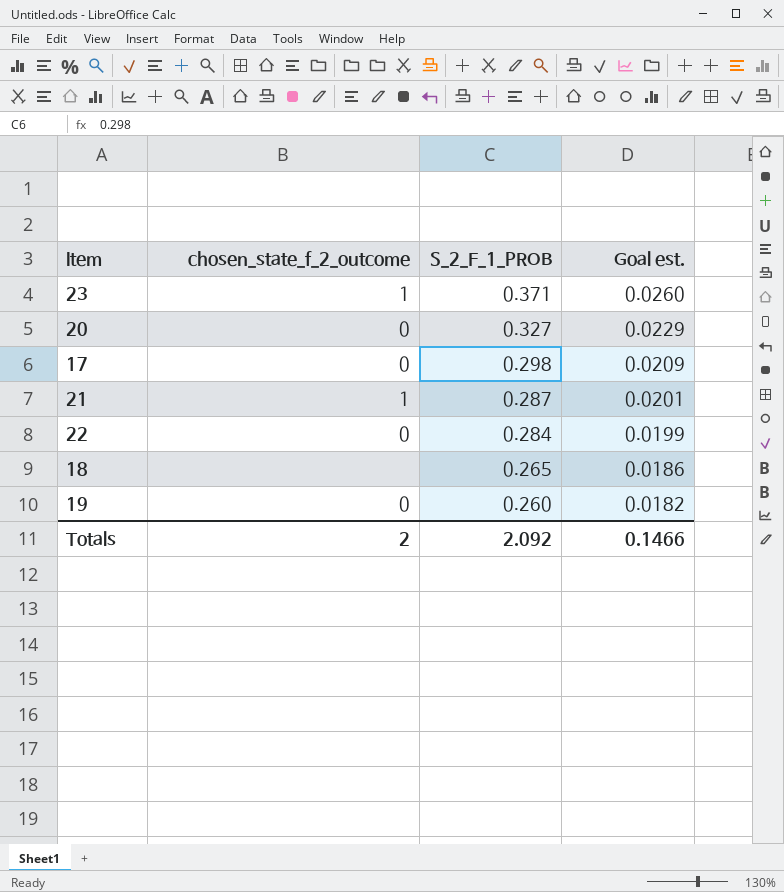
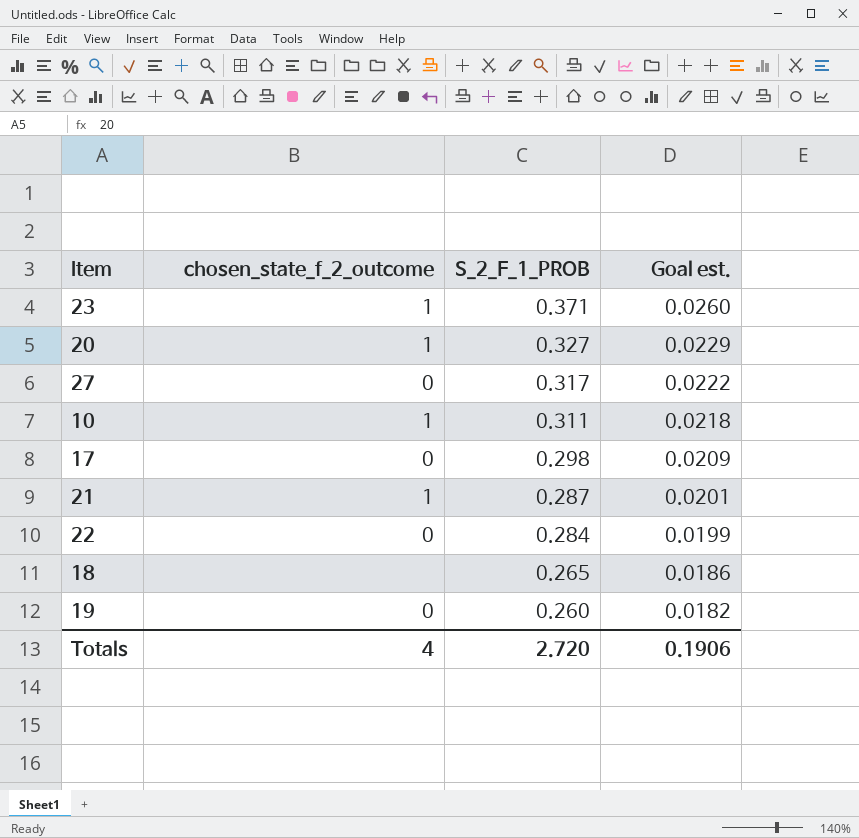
20 | chosen_state_f_2_outcome: 0 -> 1
row 27: none -> 0 | 0.317 | 0.0222
row 10: none -> 1 | 0.311 | 0.0218
Totals | chosen_state_f_2_outcome: 2 -> 4
Totals | S_2_F_1_PROB: 2.092 -> 2.720
Totals | Goal est.: 0.1466 -> 0.1906

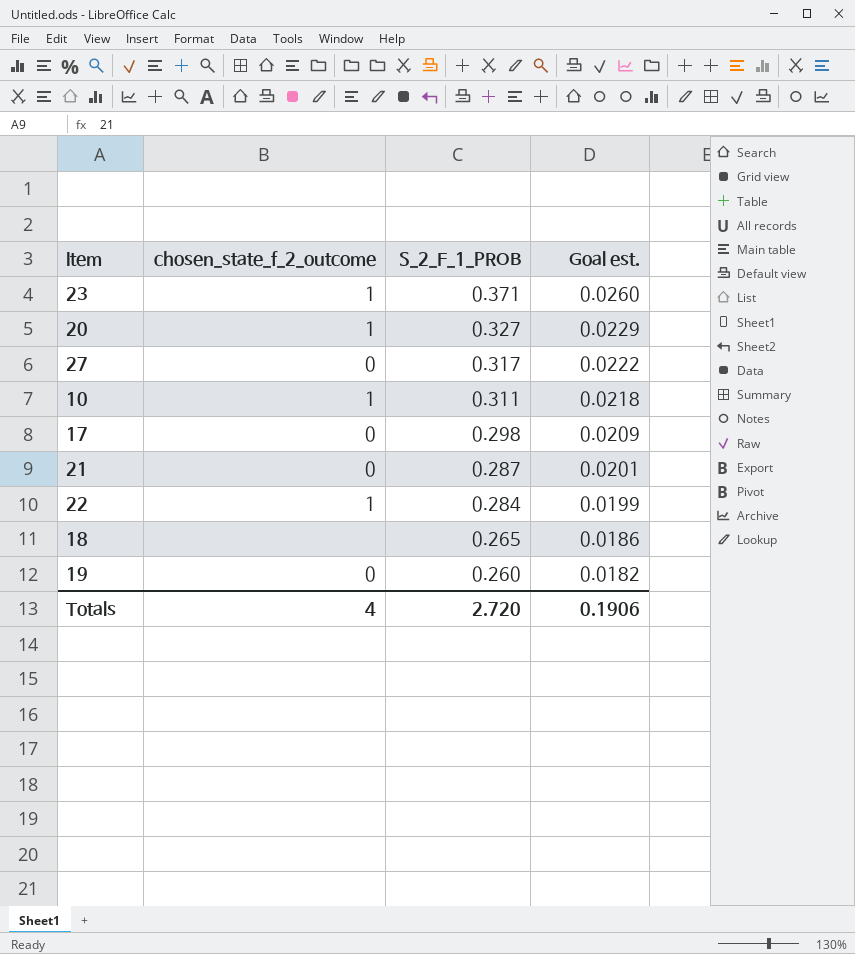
21 | chosen_state_f_2_outcome: 1 -> 0
22 | chosen_state_f_2_outcome: 0 -> 1

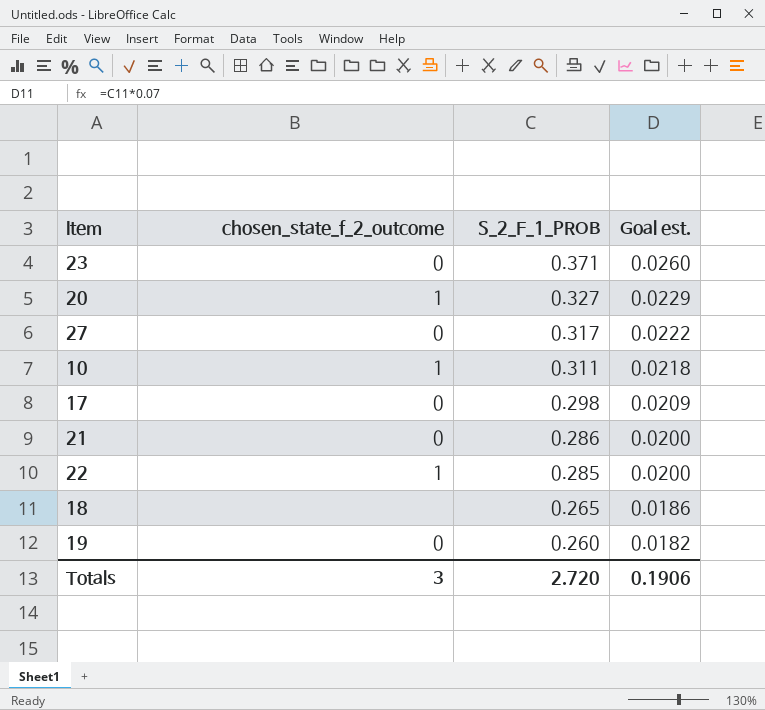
23 | chosen_state_f_2_outcome: 1 -> 0
21 | S_2_F_1_PROB: 0.287 -> 0.286
21 | Goal est.: 0.0201 -> 0.0200
22 | S_2_F_1_PROB: 0.284 -> 0.285
22 | Goal est.: 0.0199 -> 0.0200
Totals | chosen_state_f_2_outcome: 4 -> 3

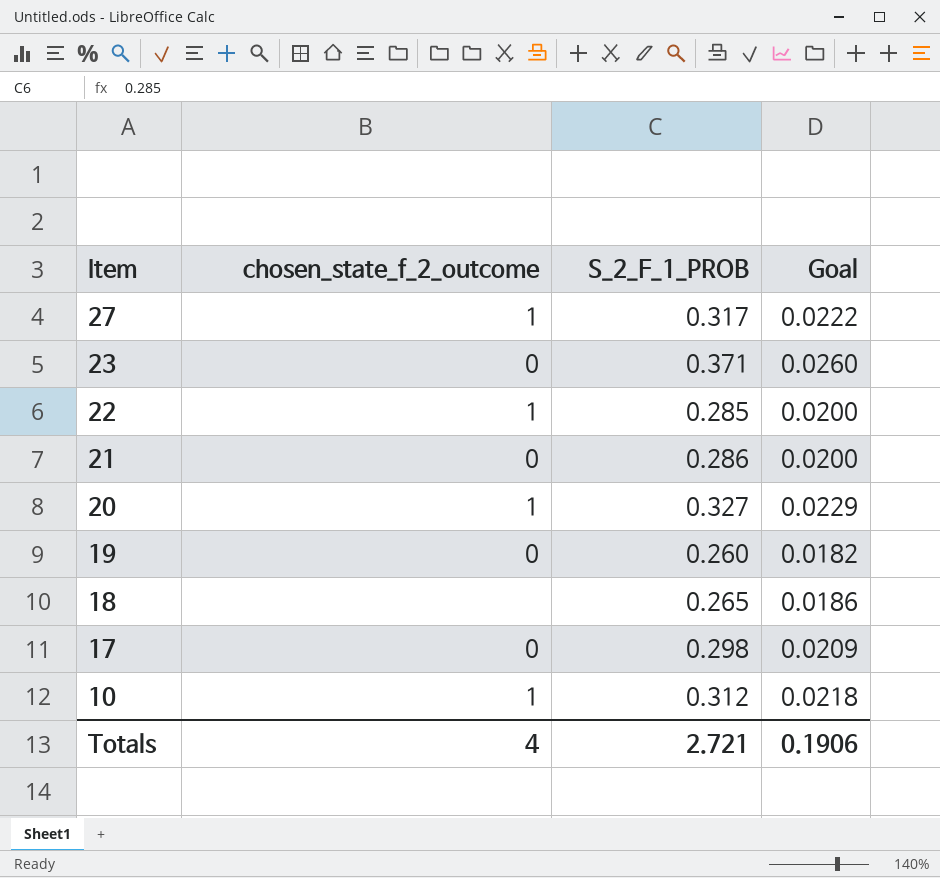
row order: S_2_F_1_PROB descending -> Item descending
column name: Goal est. -> Goal
27 | chosen_state_f_2_outcome: 0 -> 1
10 | S_2_F_1_PROB: 0.311 -> 0.312
Totals | chosen_state_f_2_outcome: 3 -> 4
Totals | S_2_F_1_PROB: 2.720 -> 2.721

